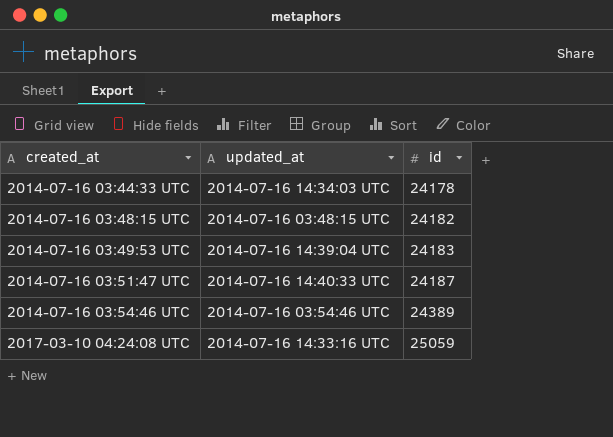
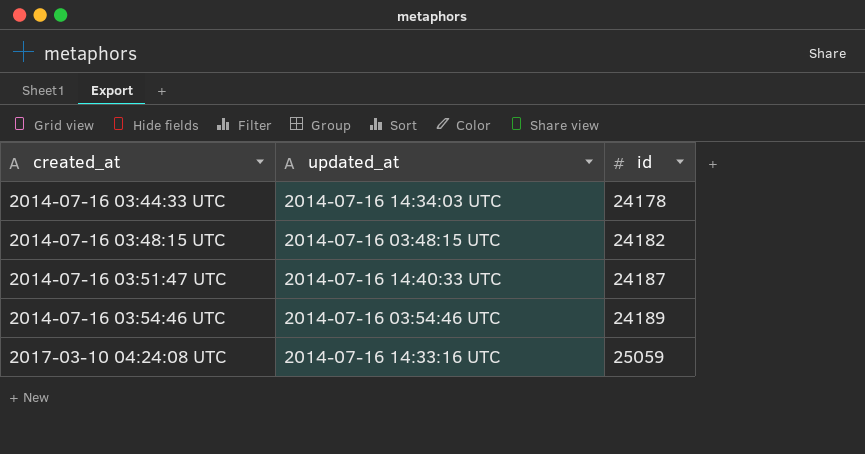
row 2014-07-16 03:49:53 UTC: 2014-07-16 14:39:04 UTC | 24183 -> none
2014-07-16 03:54:46 UTC | id: 24389 -> 24189

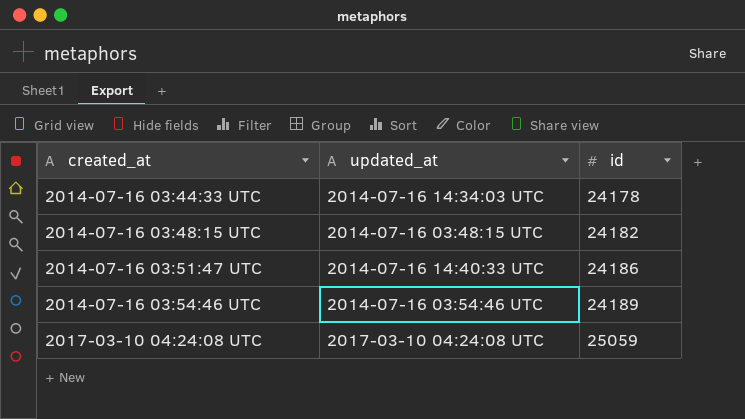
2014-07-16 03:51:47 UTC | id: 24187 -> 24186
2017-03-10 04:24:08 UTC | updated_at: 2014-07-16 14:33:16 UTC -> 2017-03-10 04:24:08 UTC

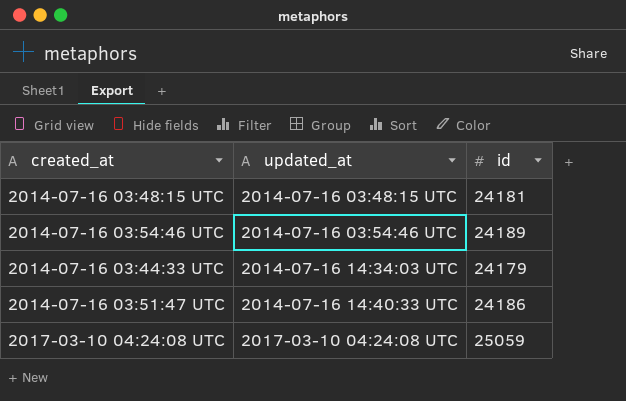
row order: created_at ascending -> updated_at ascending
2014-07-16 03:48:15 UTC | id: 24182 -> 24181
2014-07-16 03:44:33 UTC | id: 24178 -> 24179

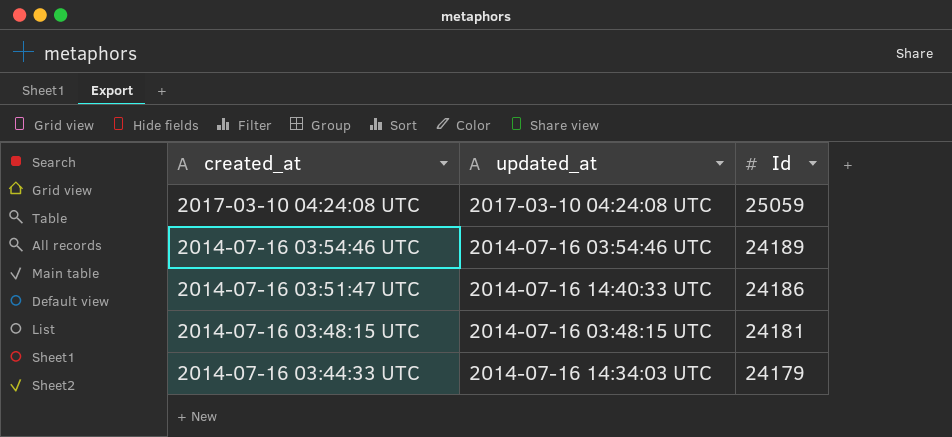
row order: updated_at ascending -> created_at descending
column name: id -> Id

